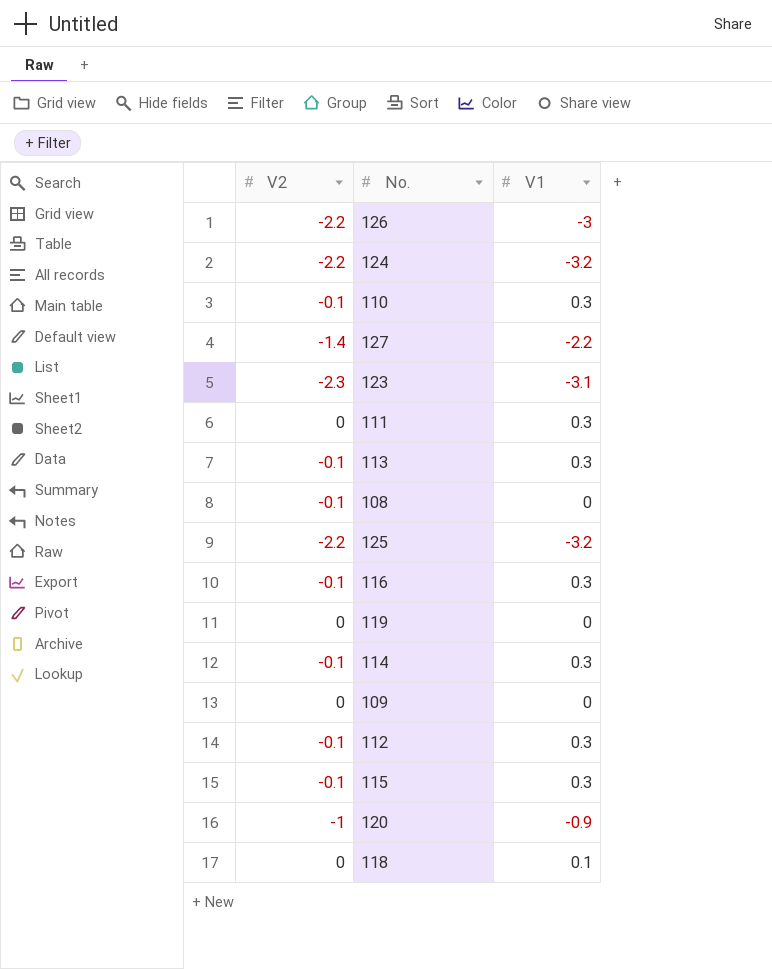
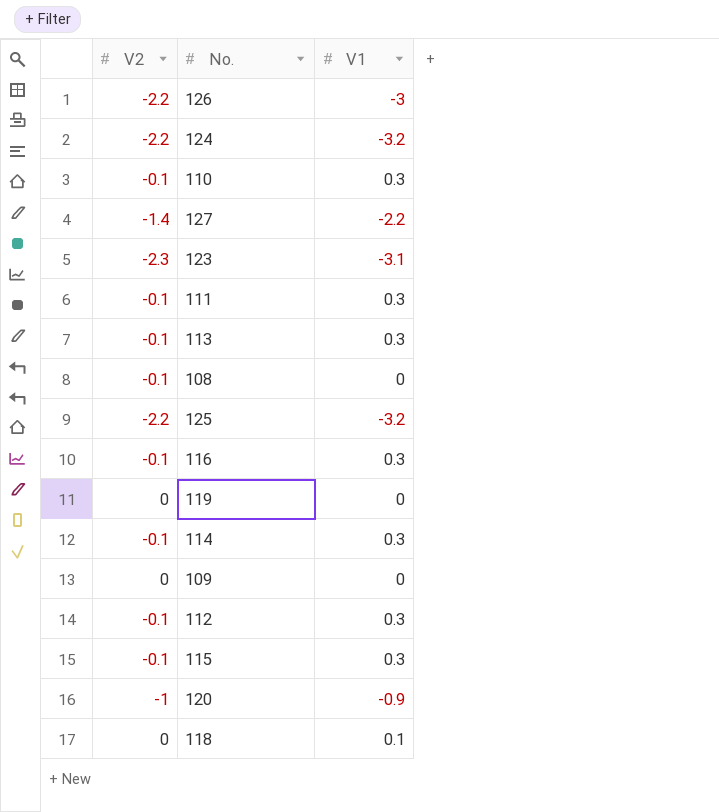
111 | V2: 0 -> -0.1

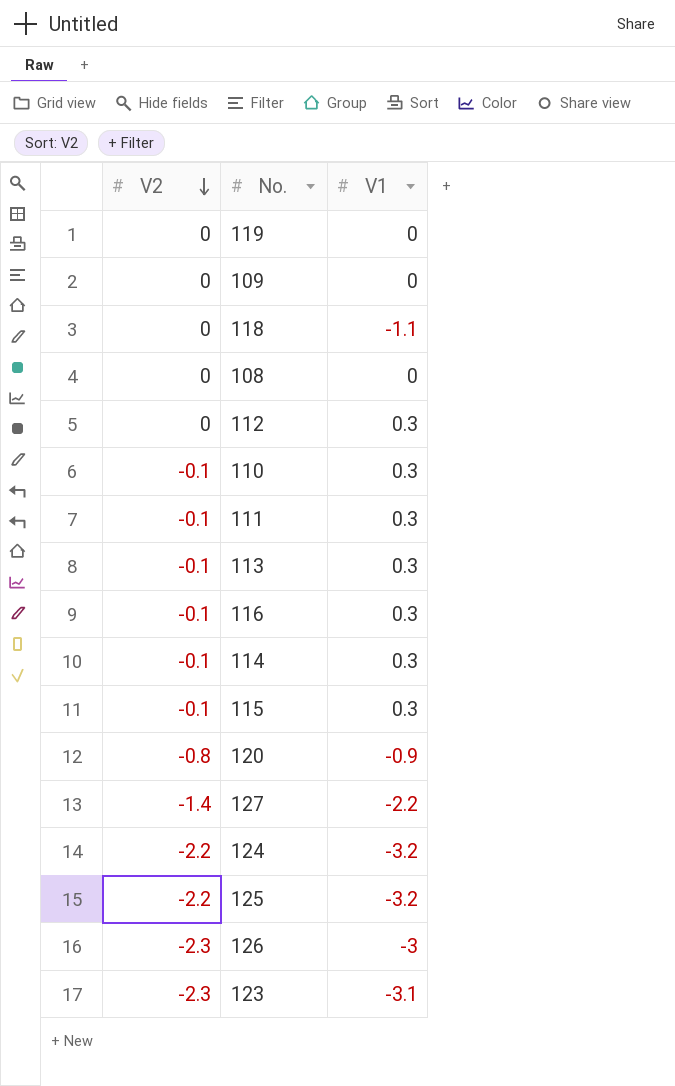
row order: none -> V2 descending
118 | V1: 0.1 -> -1.1
108 | V2: -0.1 -> 0
112 | V2: -0.1 -> 0
120 | V2: -1 -> -0.8
126 | V2: -2.2 -> -2.3

